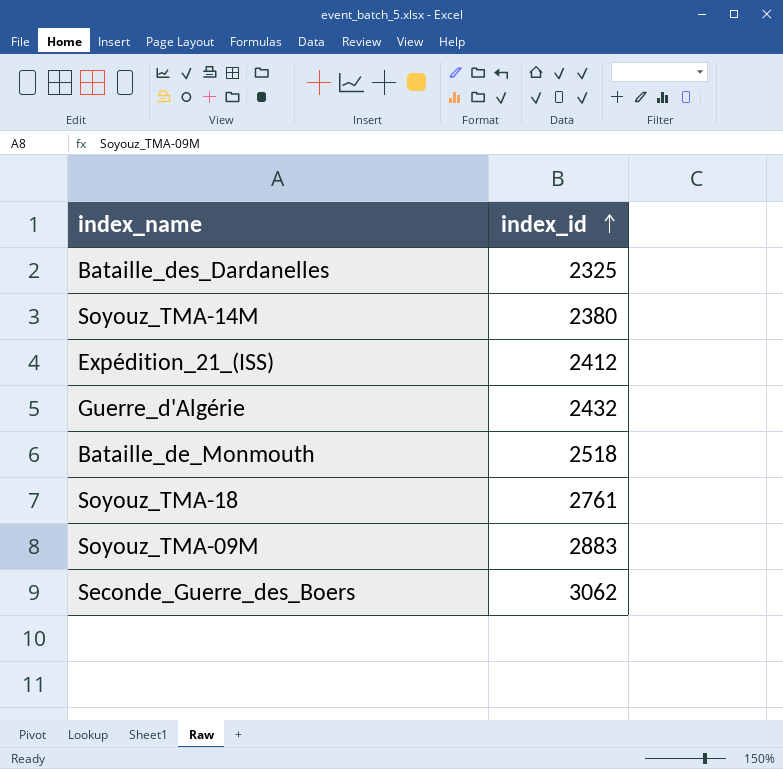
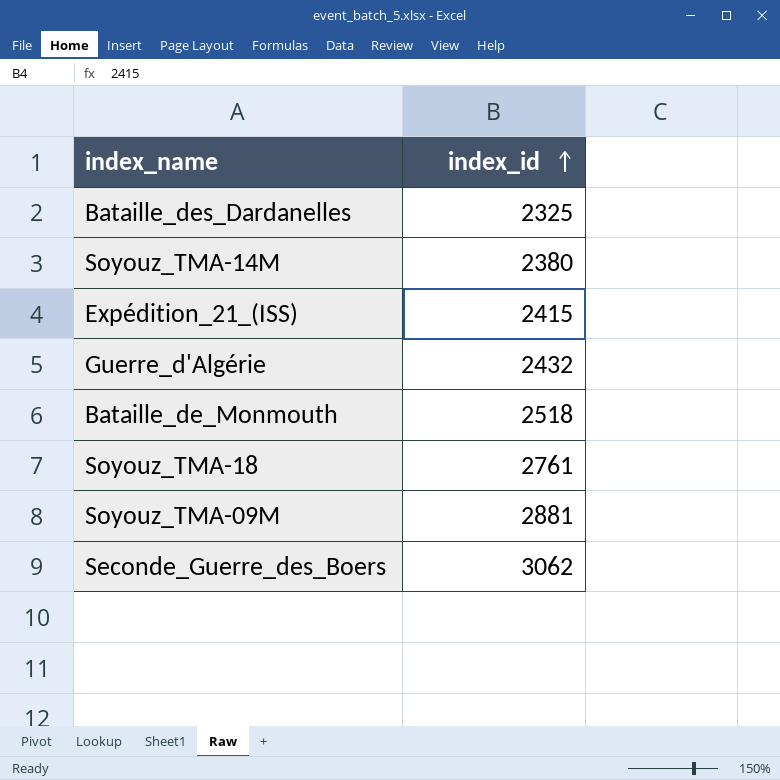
Expédition_21_(ISS) | index_id: 2412 -> 2415
Soyouz_TMA-09M | index_id: 2883 -> 2881

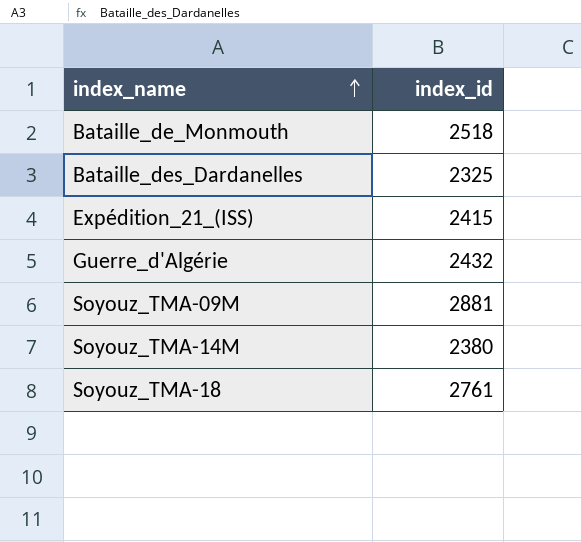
row order: index_id ascending -> index_name ascending
row Seconde_Guerre_des_Boers: 3062 -> none

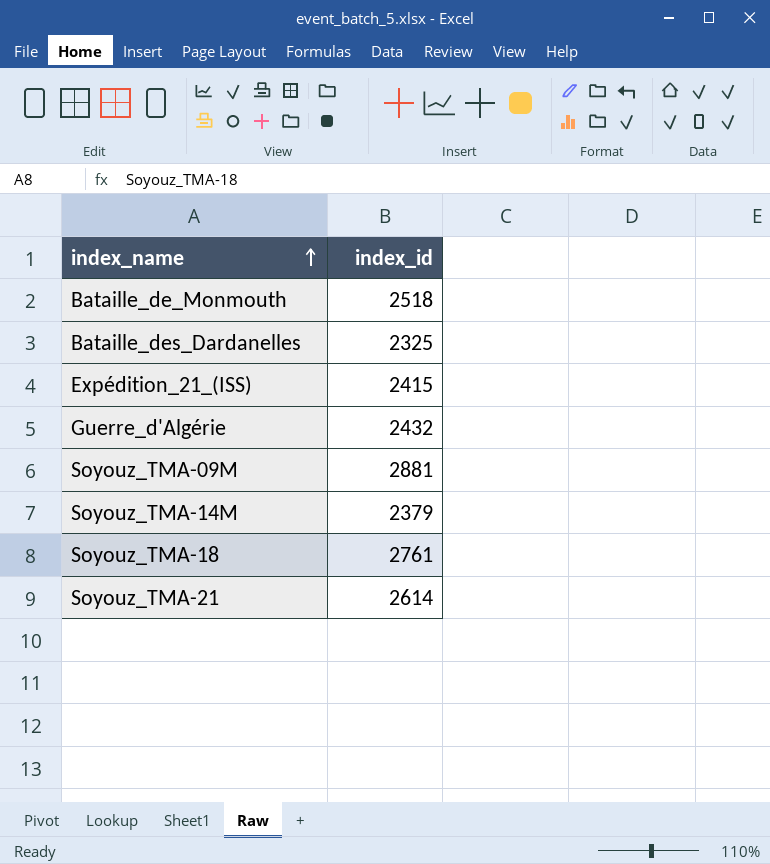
Soyouz_TMA-14M | index_id: 2380 -> 2379
row Soyouz_TMA-21: none -> 2614

